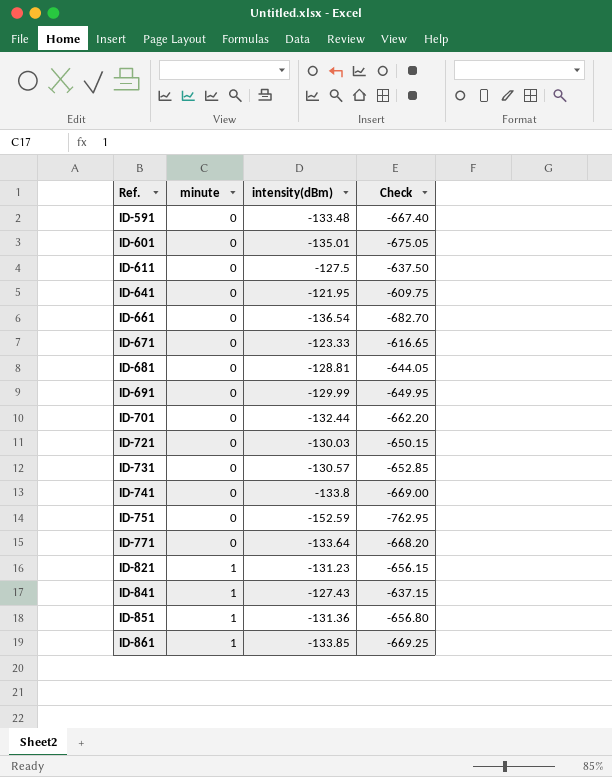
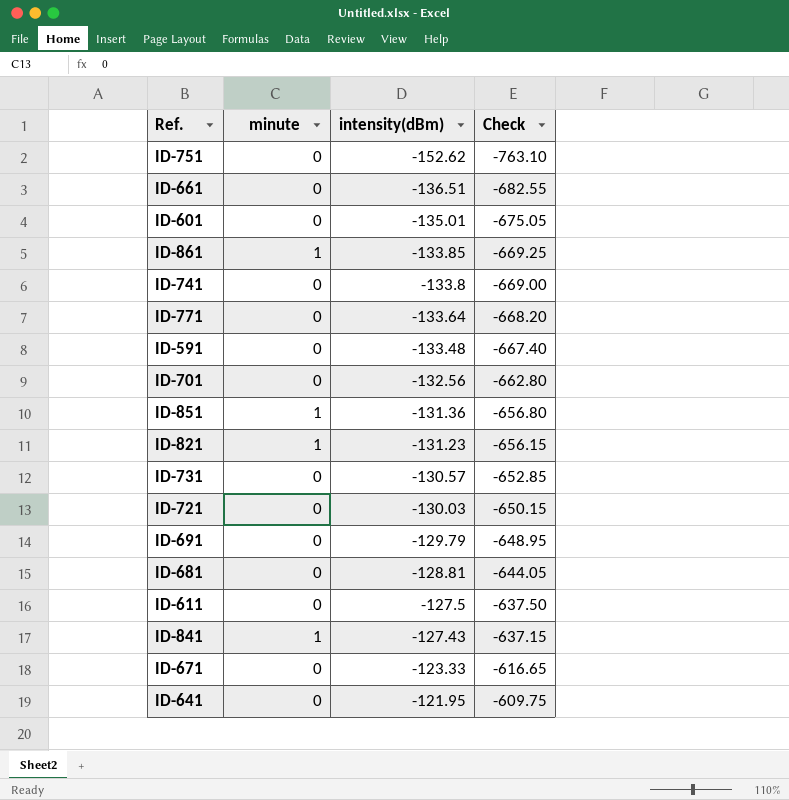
row order: Ref. ascending -> intensity(dBm) ascending
ID-751 | intensity(dBm): -152.59 -> -152.62
ID-751 | Check: -762.95 -> -763.10
ID-661 | intensity(dBm): -136.54 -> -136.51
ID-661 | Check: -682.70 -> -682.55
ID-701 | intensity(dBm): -132.44 -> -132.56
ID-701 | Check: -662.20 -> -662.80
ID-691 | intensity(dBm): -129.99 -> -129.79
ID-691 | Check: -649.95 -> -648.95

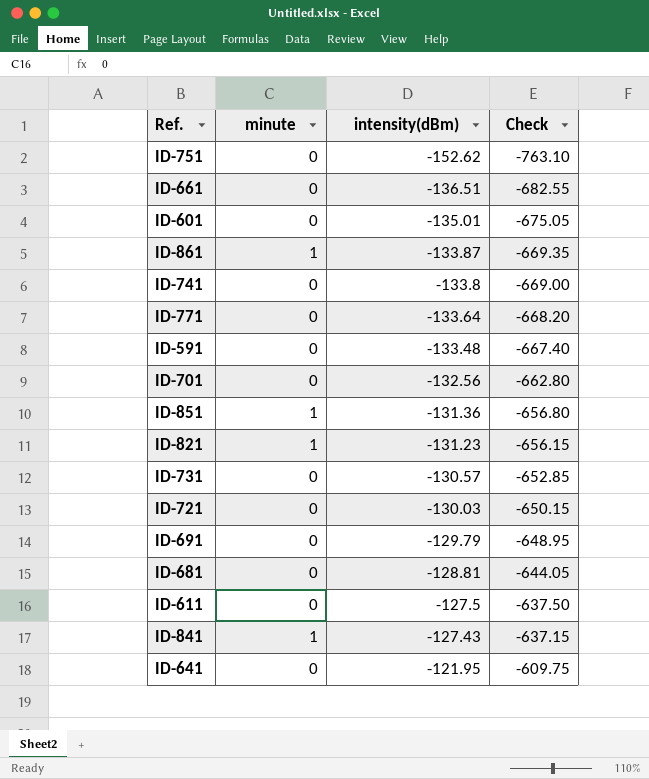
row ID-671: 0 | -123.33 | -616.65 -> none
ID-861 | intensity(dBm): -133.85 -> -133.87
ID-861 | Check: -669.25 -> -669.35

